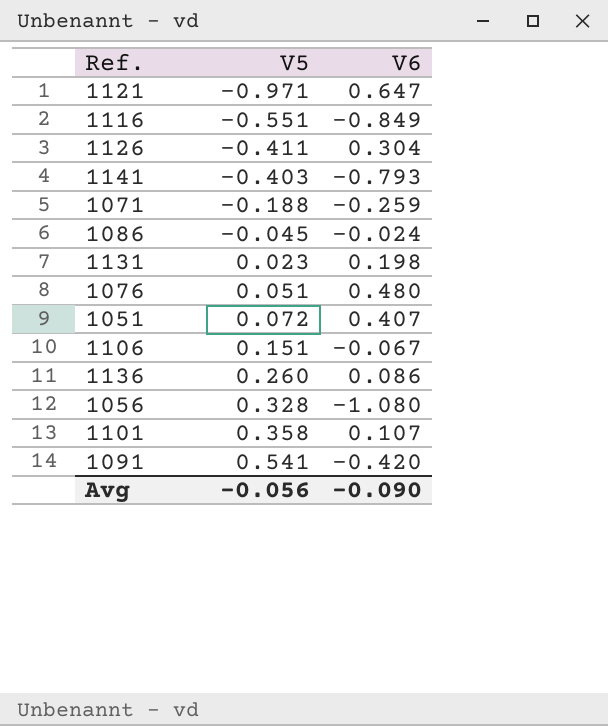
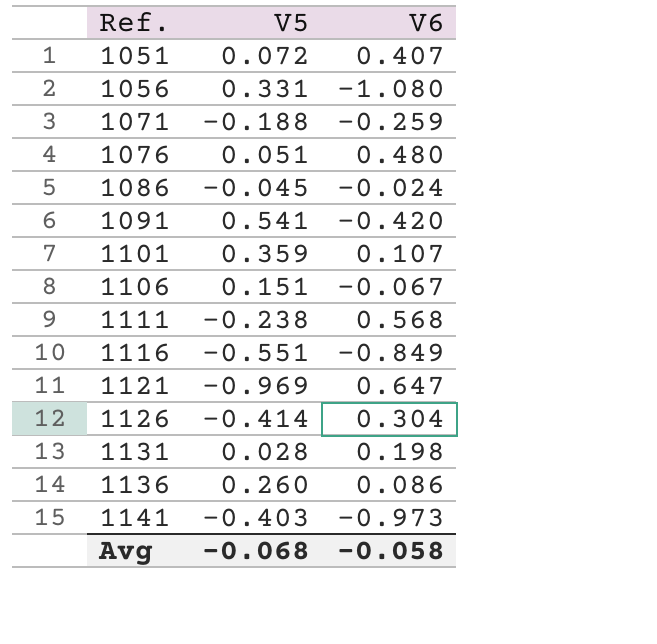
row order: V5 ascending -> Ref. ascending
1056 | V5: 0.328 -> 0.331
1101 | V5: 0.358 -> 0.359
row 1111: none -> -0.238 | 0.568
1121 | V5: -0.971 -> -0.969
1126 | V5: -0.411 -> -0.414
1131 | V5: 0.023 -> 0.028
1141 | V6: -0.793 -> -0.973
Avg | V5: -0.056 -> -0.068
Avg | V6: -0.090 -> -0.058

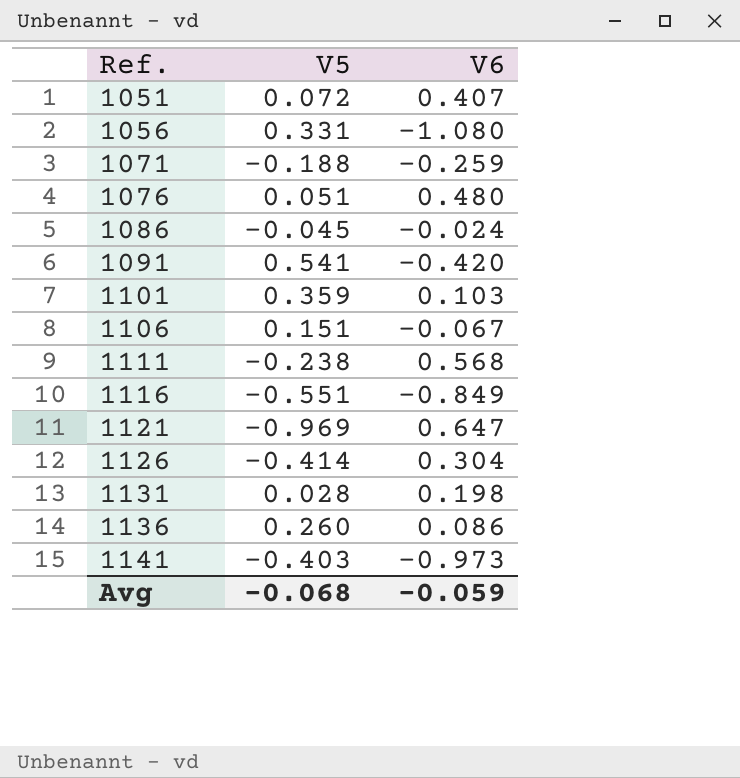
1101 | V6: 0.107 -> 0.103
Avg | V6: -0.058 -> -0.059

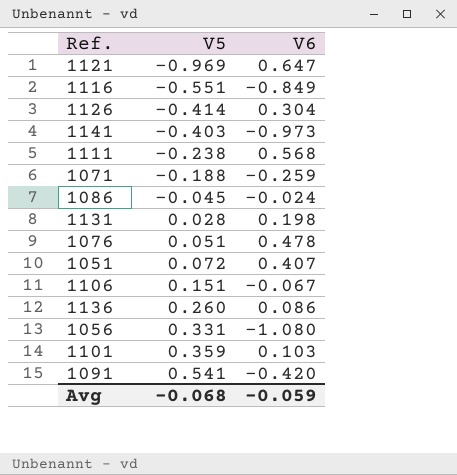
row order: Ref. ascending -> V5 ascending
1076 | V6: 0.480 -> 0.478

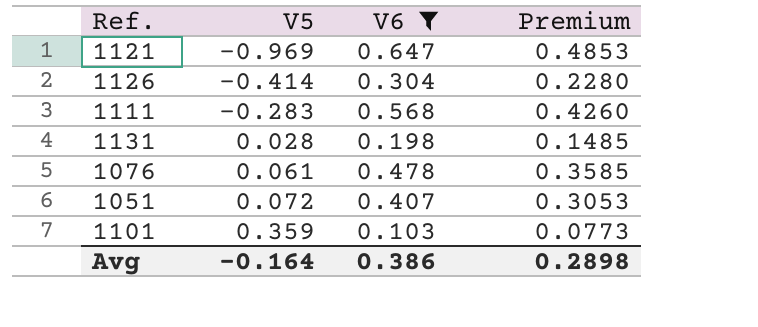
filter: none -> V6 >= 0.103
column Premium | formula: none -> [V6] * 0.75
1111 | V5: -0.238 -> -0.283
1076 | V5: 0.051 -> 0.061
Avg | V5: -0.068 -> -0.164
Avg | V6: -0.059 -> 0.386

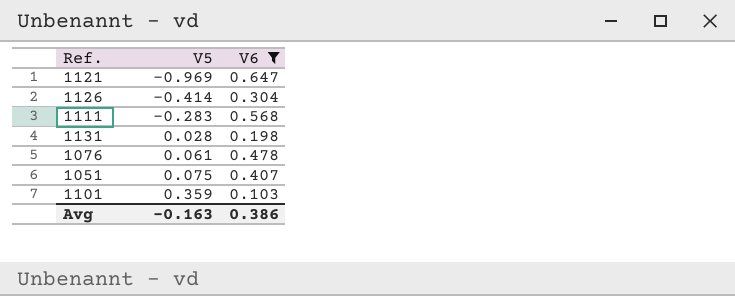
column Premium | formula: [V6] * 0.75 -> none
1051 | V5: 0.072 -> 0.075
Avg | V5: -0.164 -> -0.163

